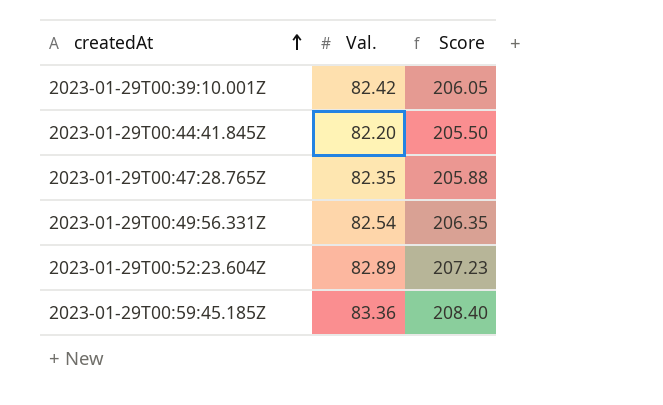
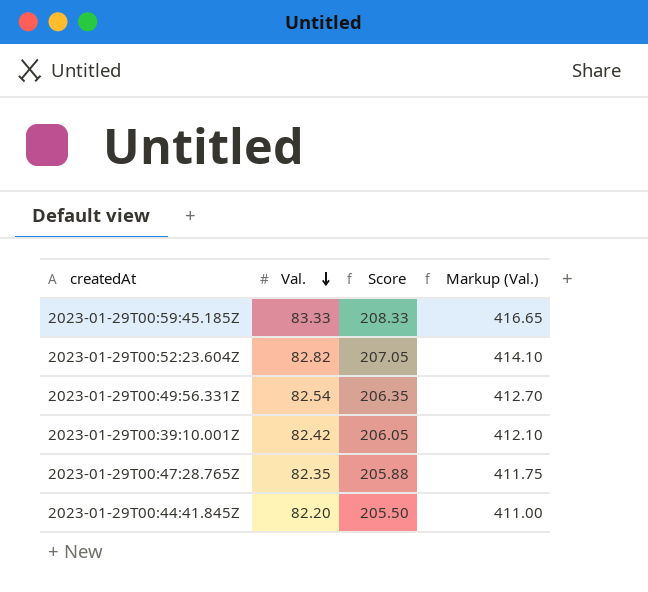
row order: createdAt ascending -> Val. descending
column Markup (Val.) | formula: none -> [Val.] * 5
2023-01-29T00:59:45.185Z | Val.: 83.36 -> 83.33
2023-01-29T00:59:45.185Z | Score: 208.40 -> 208.33
2023-01-29T00:52:23.604Z | Val.: 82.89 -> 82.82
2023-01-29T00:52:23.604Z | Score: 207.23 -> 207.05

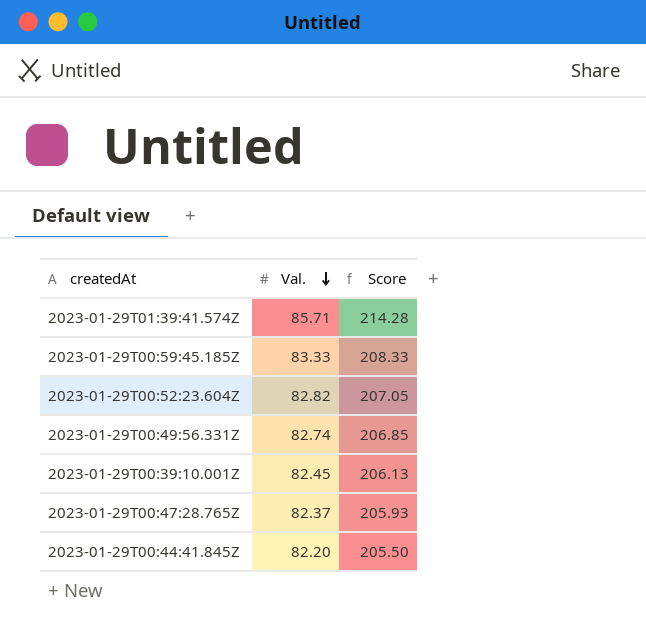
column Markup (Val.) | formula: [Val.] * 5 -> none
row 2023-01-29T01:39:41.574Z: none -> 85.71 | 214.28
2023-01-29T00:49:56.331Z | Val.: 82.54 -> 82.74
2023-01-29T00:49:56.331Z | Score: 206.35 -> 206.85
2023-01-29T00:39:10.001Z | Val.: 82.42 -> 82.45
2023-01-29T00:39:10.001Z | Score: 206.05 -> 206.13
2023-01-29T00:47:28.765Z | Val.: 82.35 -> 82.37
2023-01-29T00:47:28.765Z | Score: 205.88 -> 205.93

